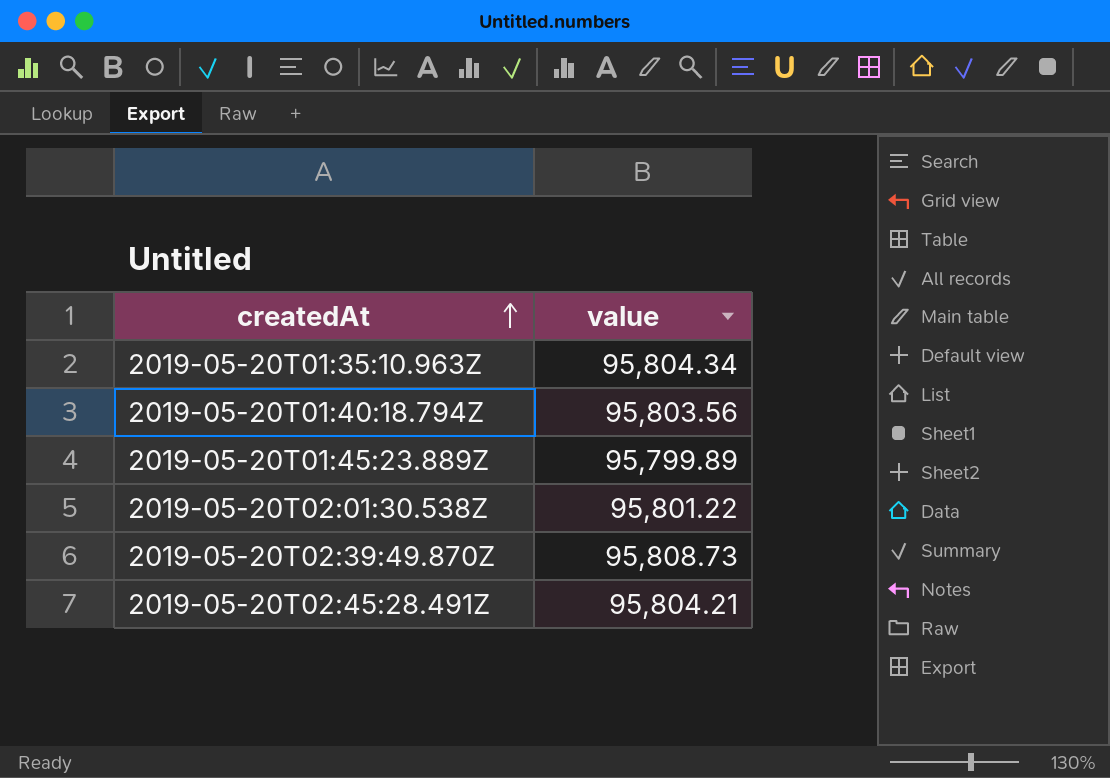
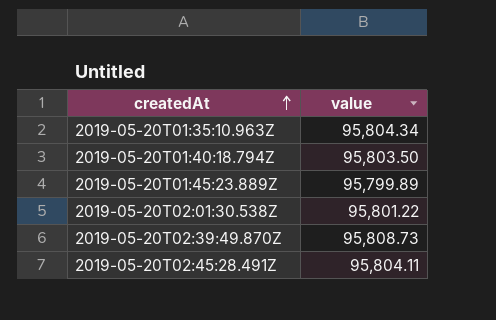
2019-05-20T01:40:18.794Z | value: 95,803.56 -> 95,803.50
2019-05-20T02:45:28.491Z | value: 95,804.21 -> 95,804.11

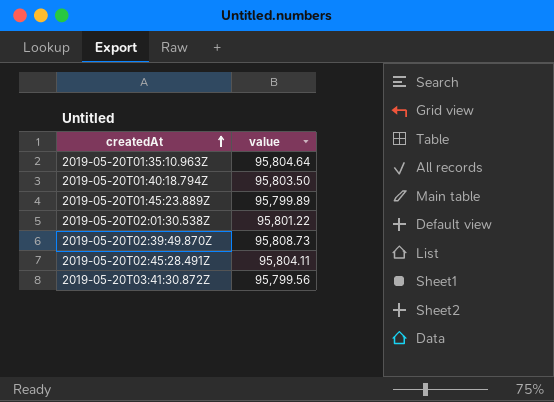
2019-05-20T01:35:10.963Z | value: 95,804.34 -> 95,804.64
row 2019-05-20T03:41:30.872Z: none -> 95,799.56

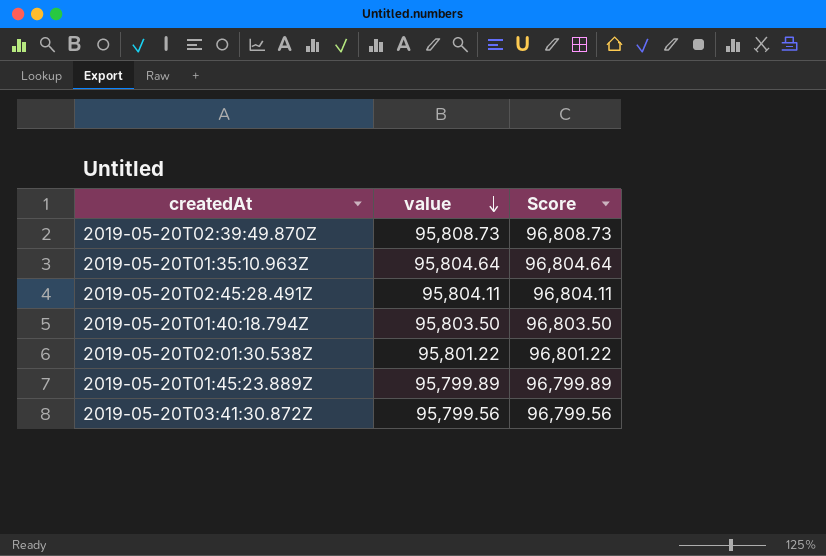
row order: createdAt ascending -> value descending
column Score | formula: none -> [value] + 1000

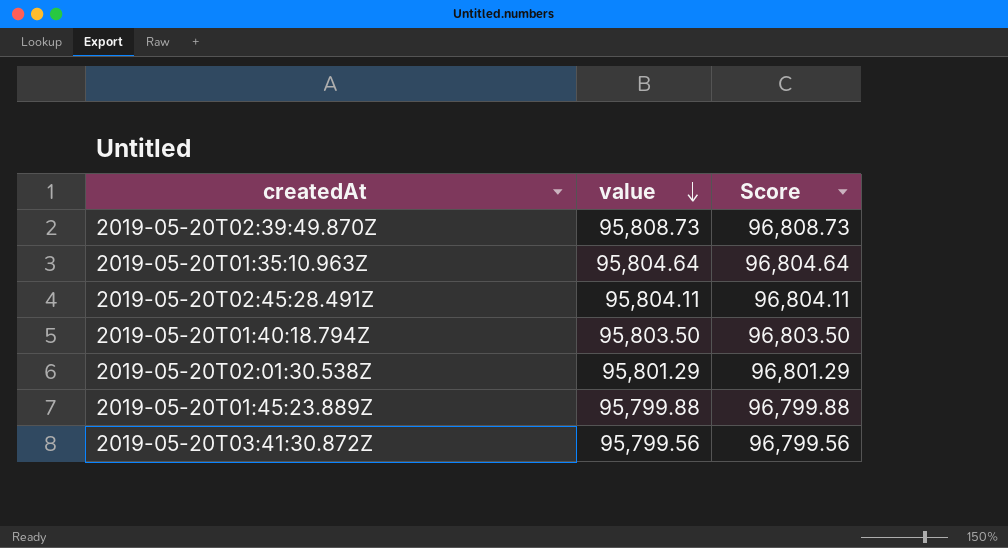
2019-05-20T02:01:30.538Z | value: 95,801.22 -> 95,801.29
2019-05-20T02:01:30.538Z | Score: 96,801.22 -> 96,801.29
2019-05-20T01:45:23.889Z | value: 95,799.89 -> 95,799.88
2019-05-20T01:45:23.889Z | Score: 96,799.89 -> 96,799.88

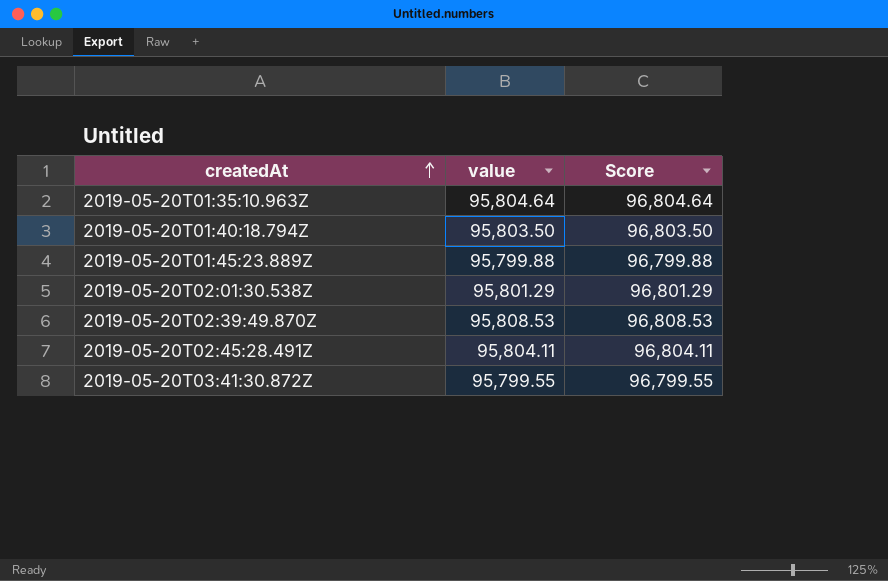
row order: value descending -> createdAt ascending
2019-05-20T02:39:49.870Z | value: 95,808.73 -> 95,808.53
2019-05-20T02:39:49.870Z | Score: 96,808.73 -> 96,808.53
2019-05-20T03:41:30.872Z | value: 95,799.56 -> 95,799.55
2019-05-20T03:41:30.872Z | Score: 96,799.56 -> 96,799.55

